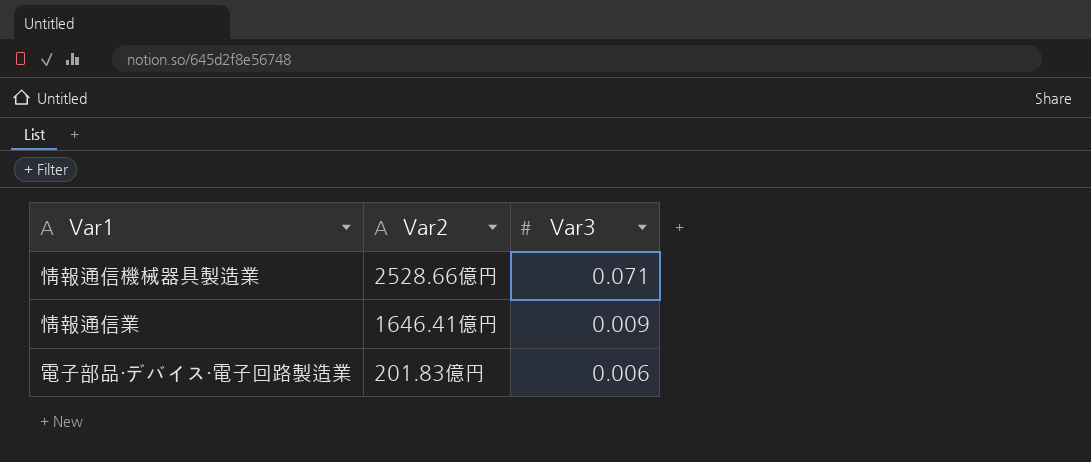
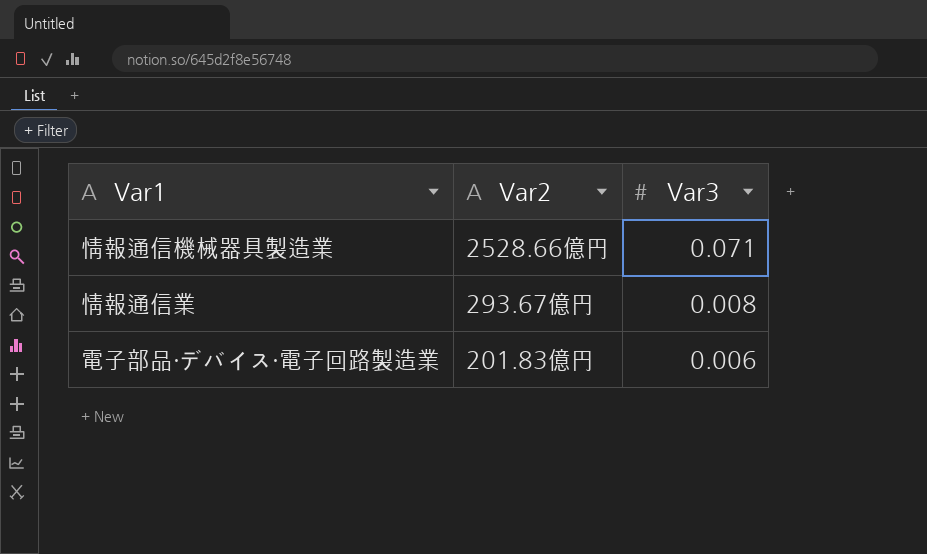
情報通信業 | Var2: 1646.41億円 -> 293.67億円
情報通信業 | Var3: 0.009 -> 0.008

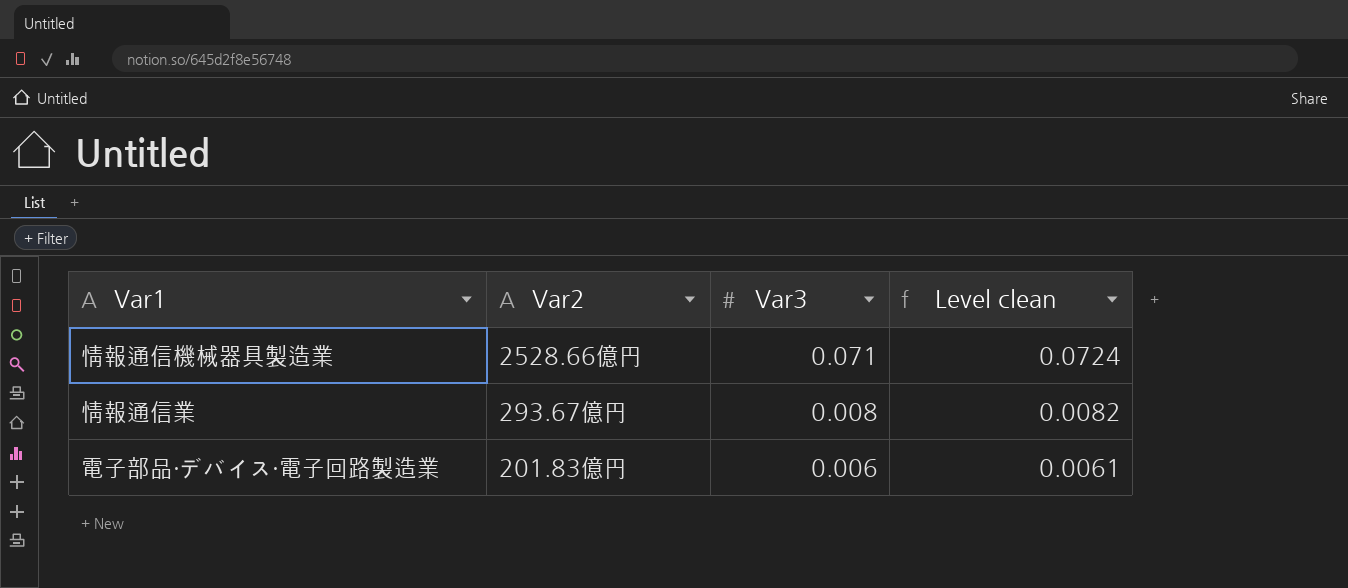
column Level clean | formula: none -> [Var3] * 1.02

